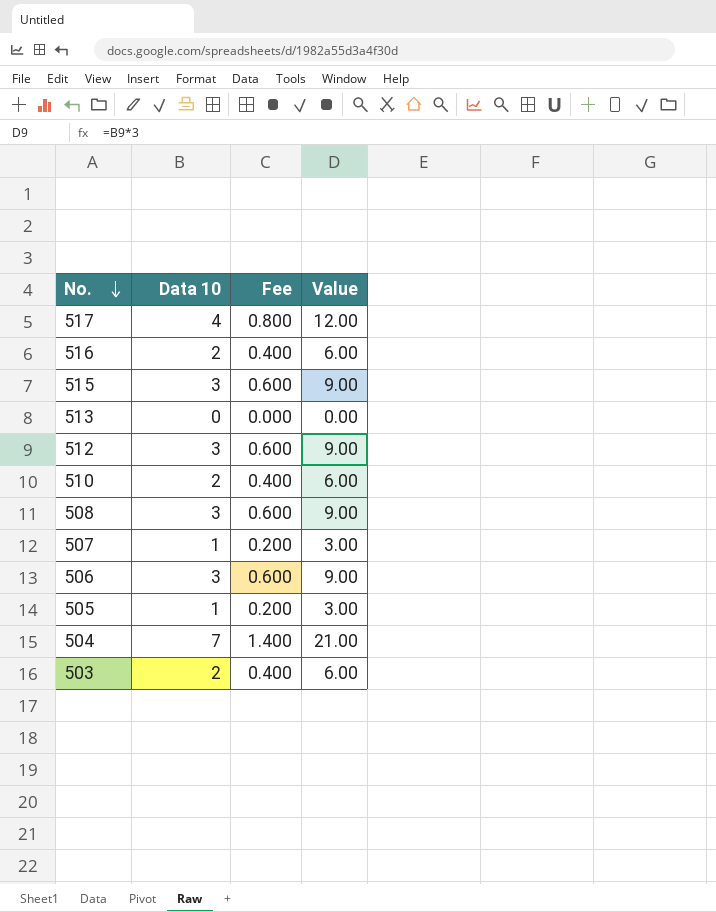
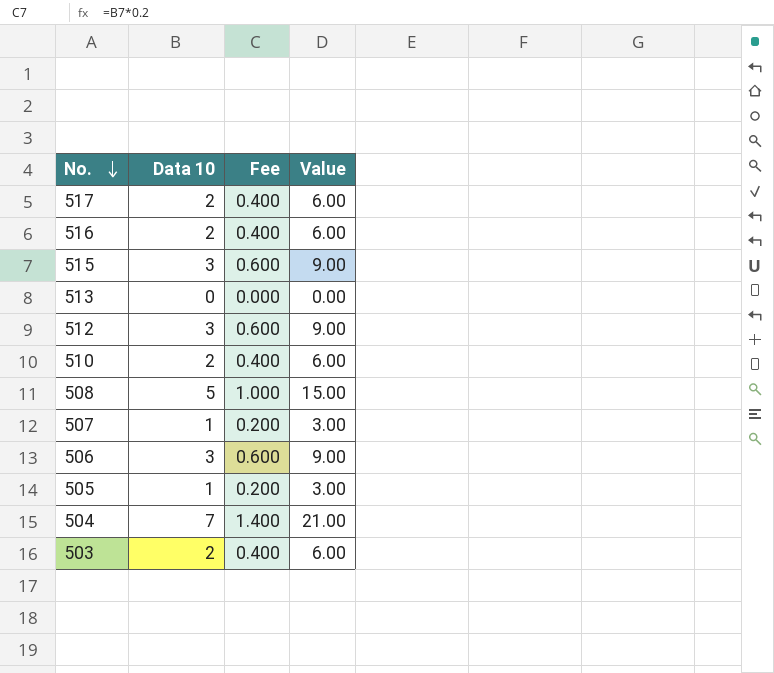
517 | Data 10: 4 -> 2
517 | Fee: 0.800 -> 0.400
517 | Value: 12.00 -> 6.00
508 | Data 10: 3 -> 5
508 | Fee: 0.600 -> 1.000
508 | Value: 9.00 -> 15.00

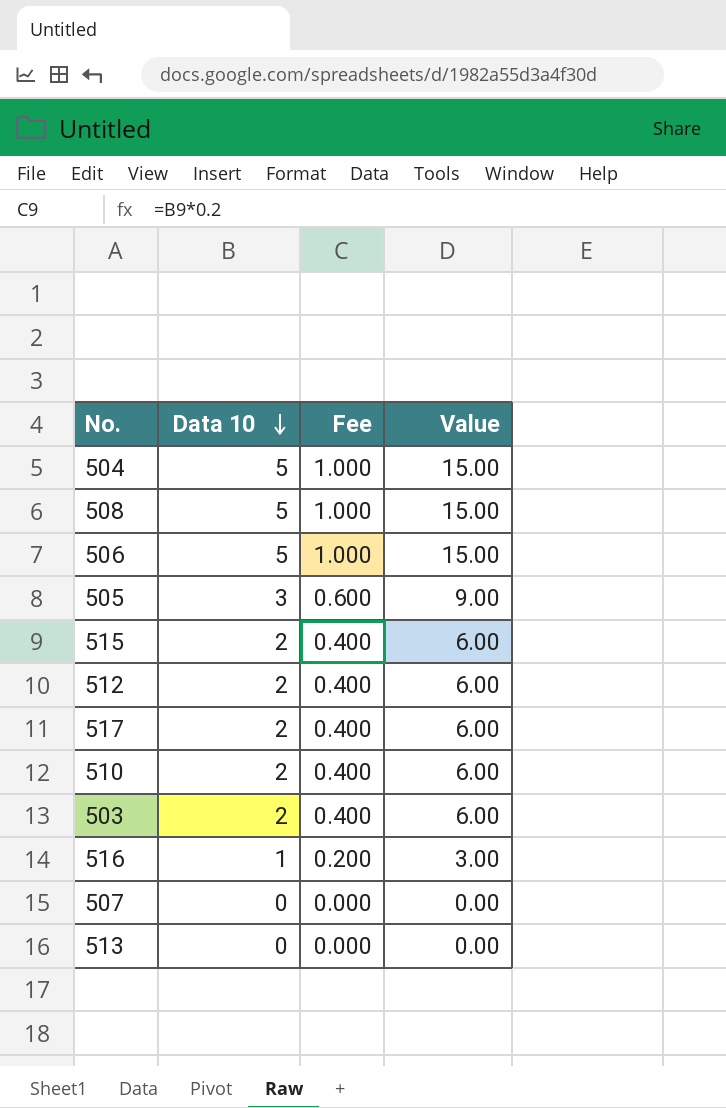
row order: No. descending -> Data 10 descending
504 | Data 10: 7 -> 5
504 | Fee: 1.400 -> 1.000
504 | Value: 21.00 -> 15.00
506 | Data 10: 3 -> 5
506 | Fee: 0.600 -> 1.000
506 | Value: 9.00 -> 15.00
505 | Data 10: 1 -> 3
505 | Fee: 0.200 -> 0.600
505 | Value: 3.00 -> 9.00
515 | Data 10: 3 -> 2
515 | Fee: 0.600 -> 0.400
515 | Value: 9.00 -> 6.00
512 | Data 10: 3 -> 2
512 | Fee: 0.600 -> 0.400
512 | Value: 9.00 -> 6.00
516 | Data 10: 2 -> 1
516 | Fee: 0.400 -> 0.200
516 | Value: 6.00 -> 3.00
507 | Data 10: 1 -> 0
507 | Fee: 0.200 -> 0.000
507 | Value: 3.00 -> 0.00

